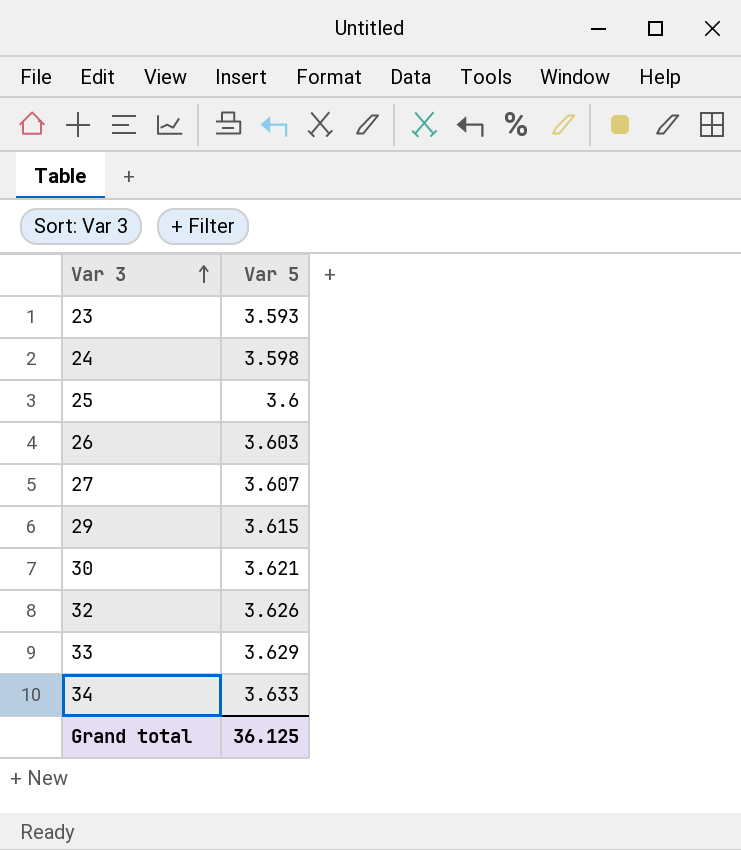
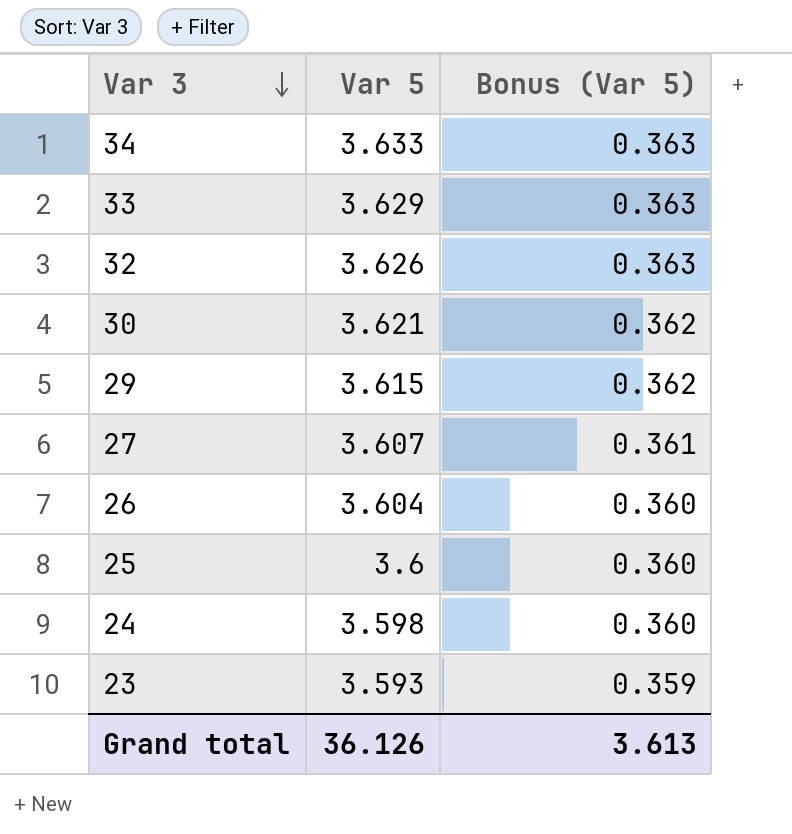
row order: Var 3 ascending -> Var 3 descending
column Bonus (Var 5) | formula: none -> [Var 5] * 0.1
26 | Var 5: 3.603 -> 3.604
Grand total | Var 5: 36.125 -> 36.126

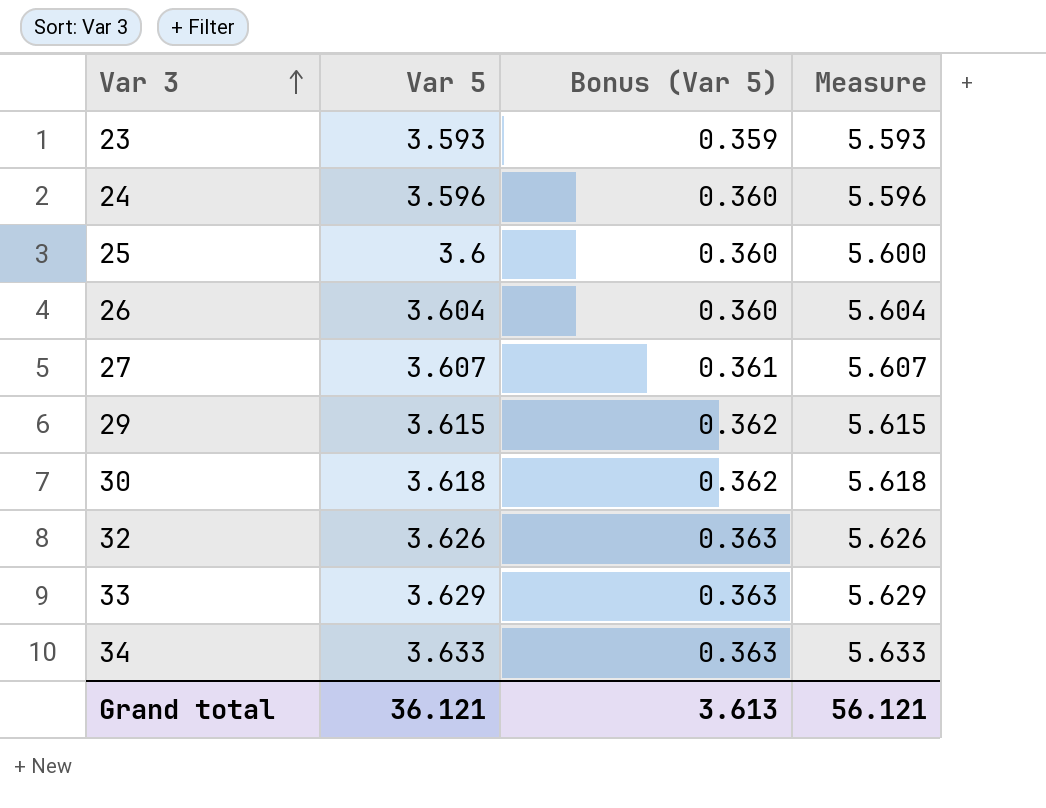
row order: Var 3 descending -> Var 3 ascending
column Measure | formula: none -> [Var 5] + 2
24 | Var 5: 3.598 -> 3.596
30 | Var 5: 3.621 -> 3.618
Grand total | Var 5: 36.126 -> 36.121

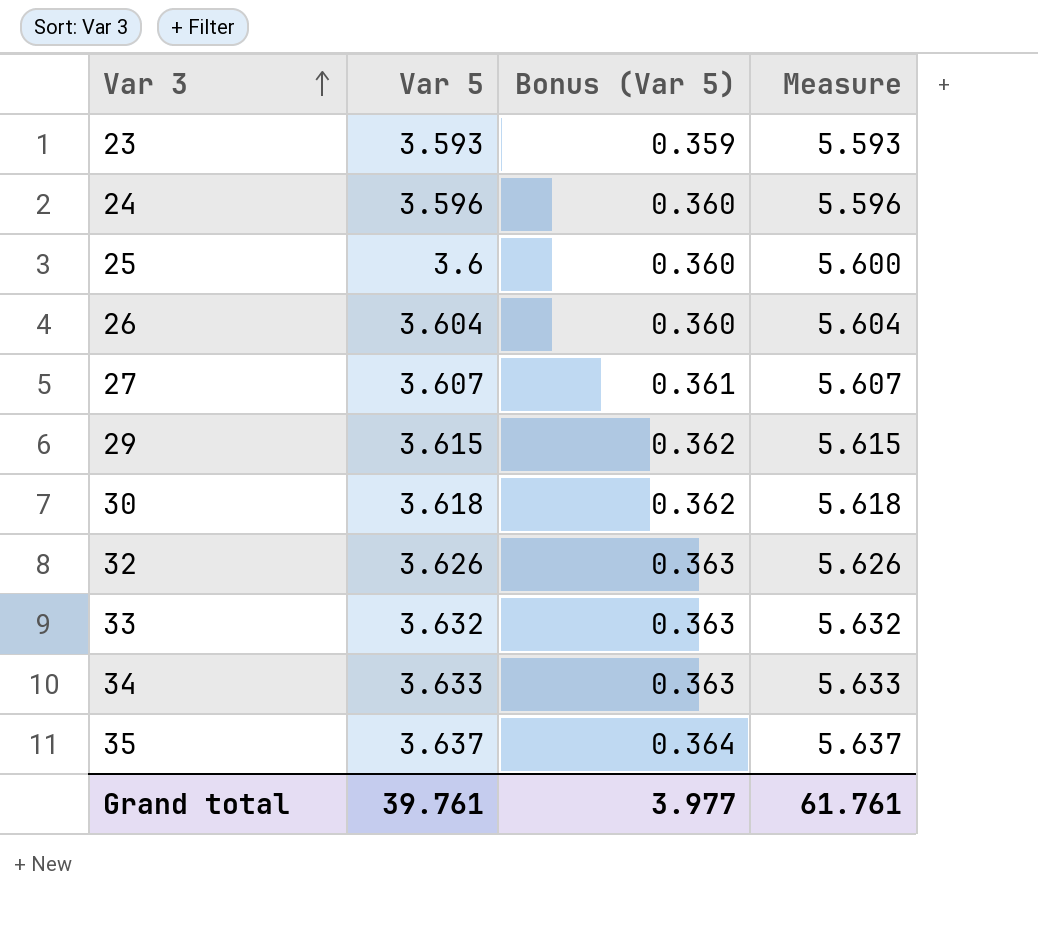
33 | Var 5: 3.629 -> 3.632
33 | Measure: 5.629 -> 5.632
row 35: none -> 3.637 | 0.364 | 5.637
Grand total | Var 5: 36.121 -> 39.761
Grand total | Bonus (Var 5): 3.613 -> 3.977
Grand total | Measure: 56.121 -> 61.761

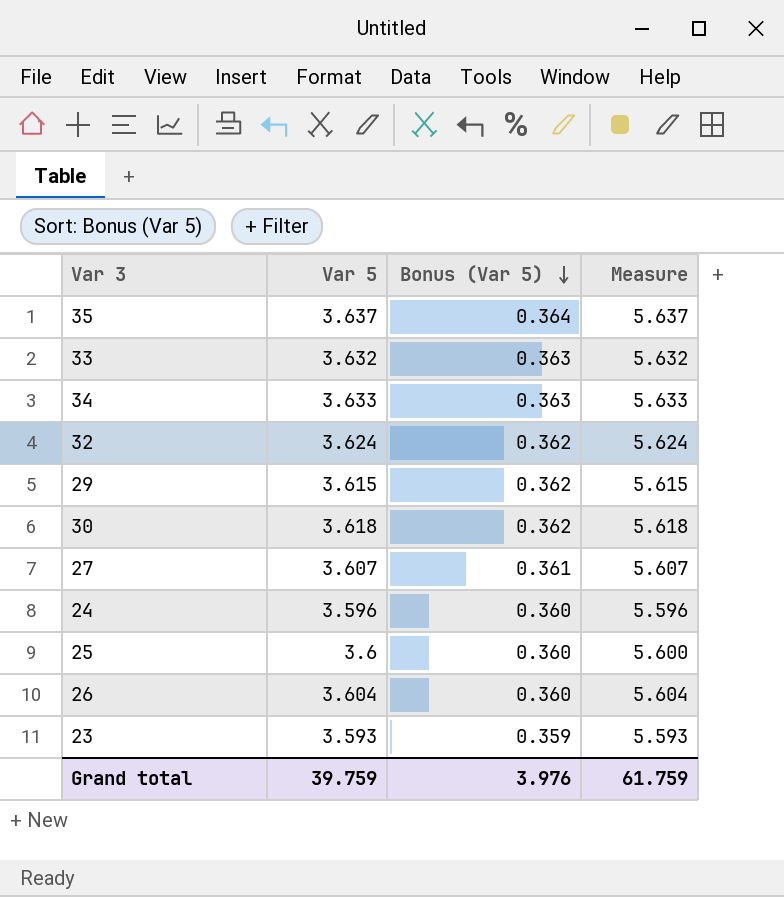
row order: Var 3 ascending -> Bonus (Var 5) descending
32 | Var 5: 3.626 -> 3.624
32 | Bonus (Var 5): 0.363 -> 0.362
32 | Measure: 5.626 -> 5.624
Grand total | Var 5: 39.761 -> 39.759
Grand total | Bonus (Var 5): 3.977 -> 3.976
Grand total | Measure: 61.761 -> 61.759

